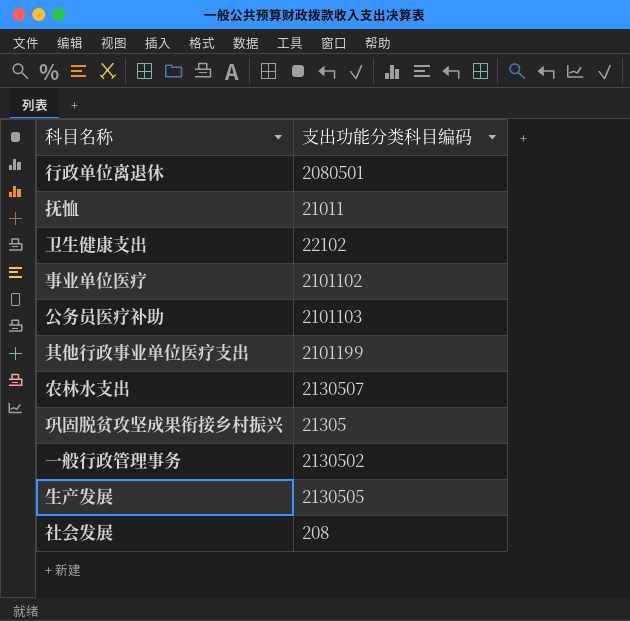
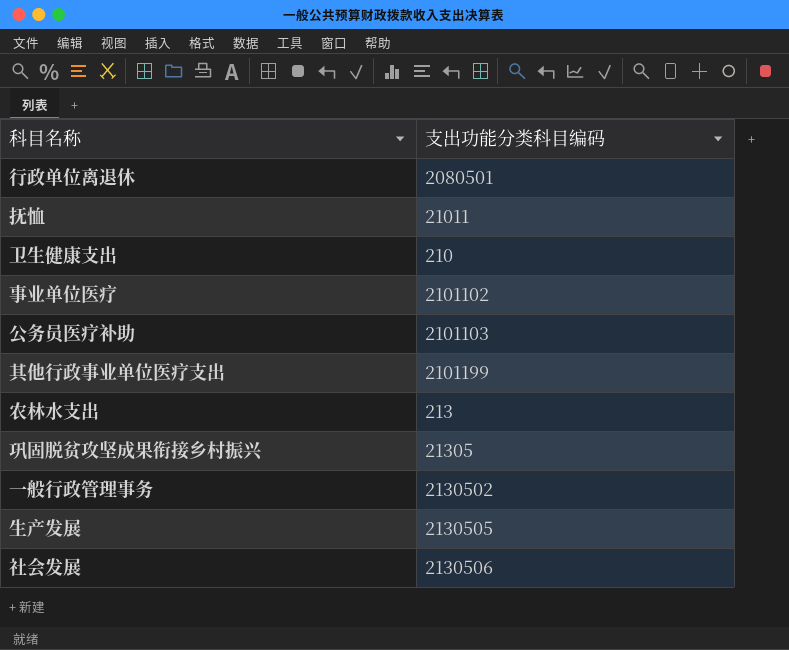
卫生健康支出 | 支出功能分类科目编码: 22102 -> 210
农林水支出 | 支出功能分类科目编码: 2130507 -> 213
社会发展 | 支出功能分类科目编码: 208 -> 2130506

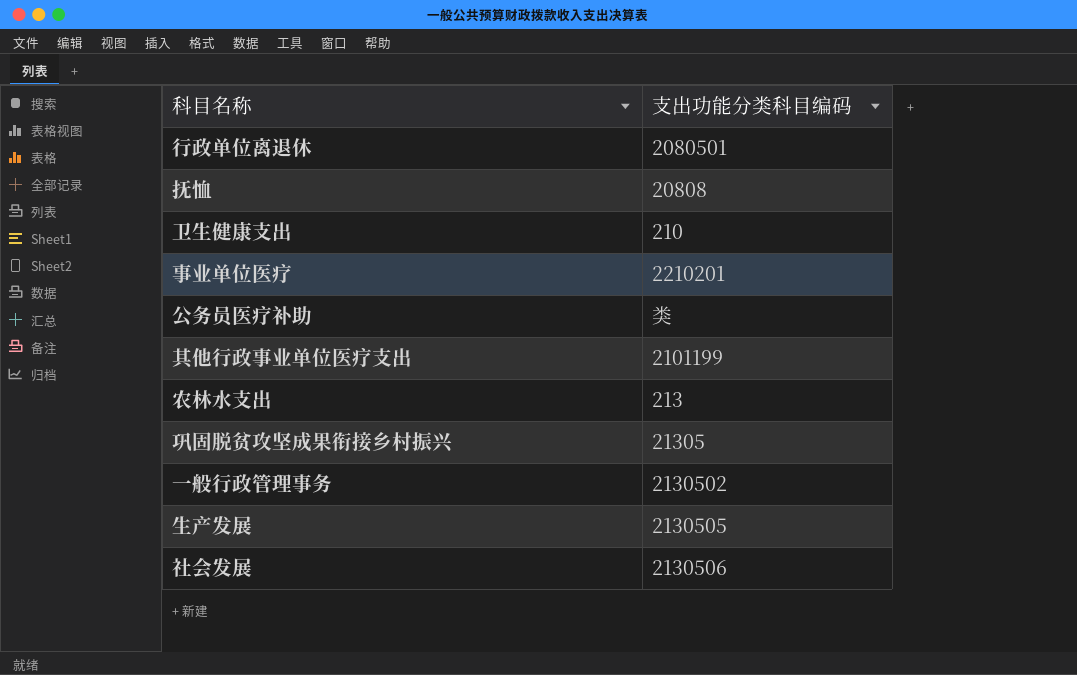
抚恤 | 支出功能分类科目编码: 21011 -> 20808
事业单位医疗 | 支出功能分类科目编码: 2101102 -> 2210201
公务员医疗补助 | 支出功能分类科目编码: 2101103 -> 类

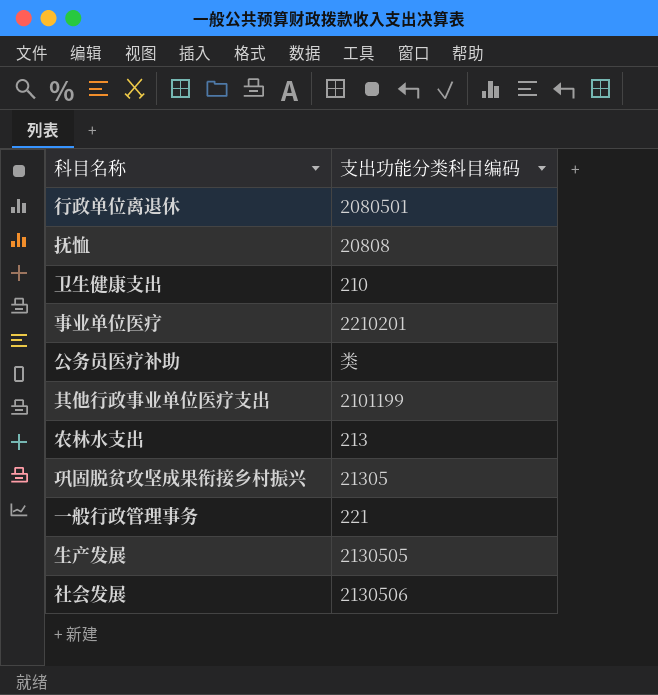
一般行政管理事务 | 支出功能分类科目编码: 2130502 -> 221

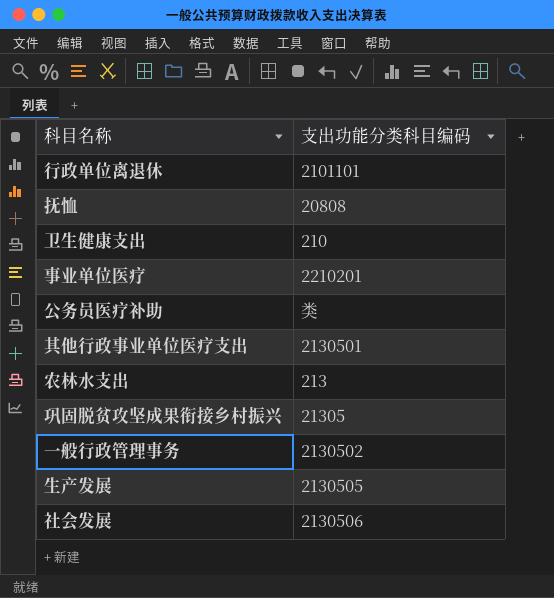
行政单位离退休 | 支出功能分类科目编码: 2080501 -> 2101101
其他行政事业单位医疗支出 | 支出功能分类科目编码: 2101199 -> 2130501
一般行政管理事务 | 支出功能分类科目编码: 221 -> 2130502

